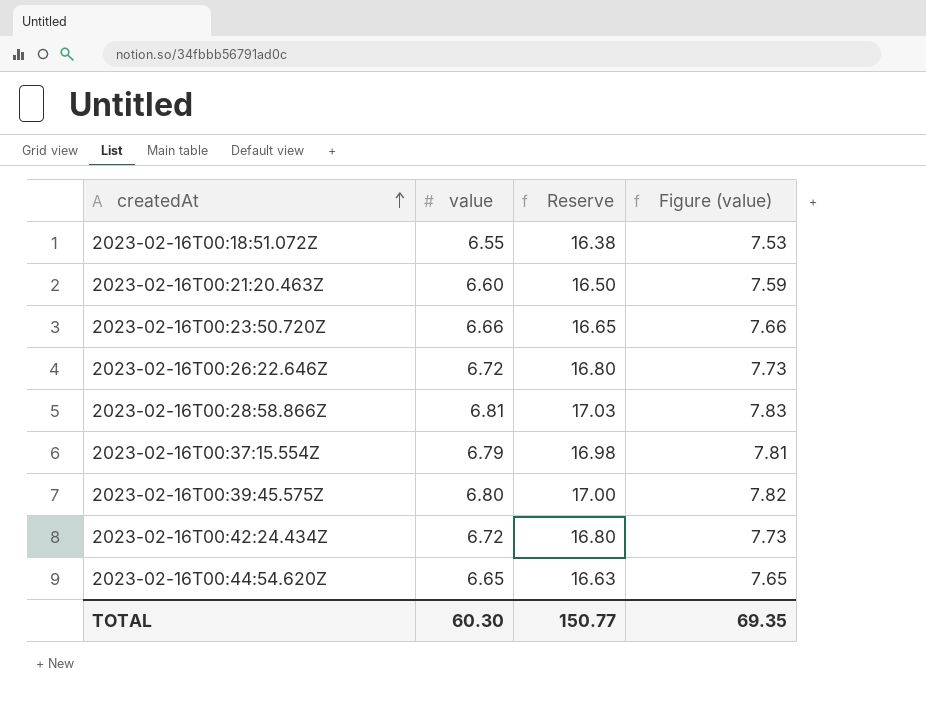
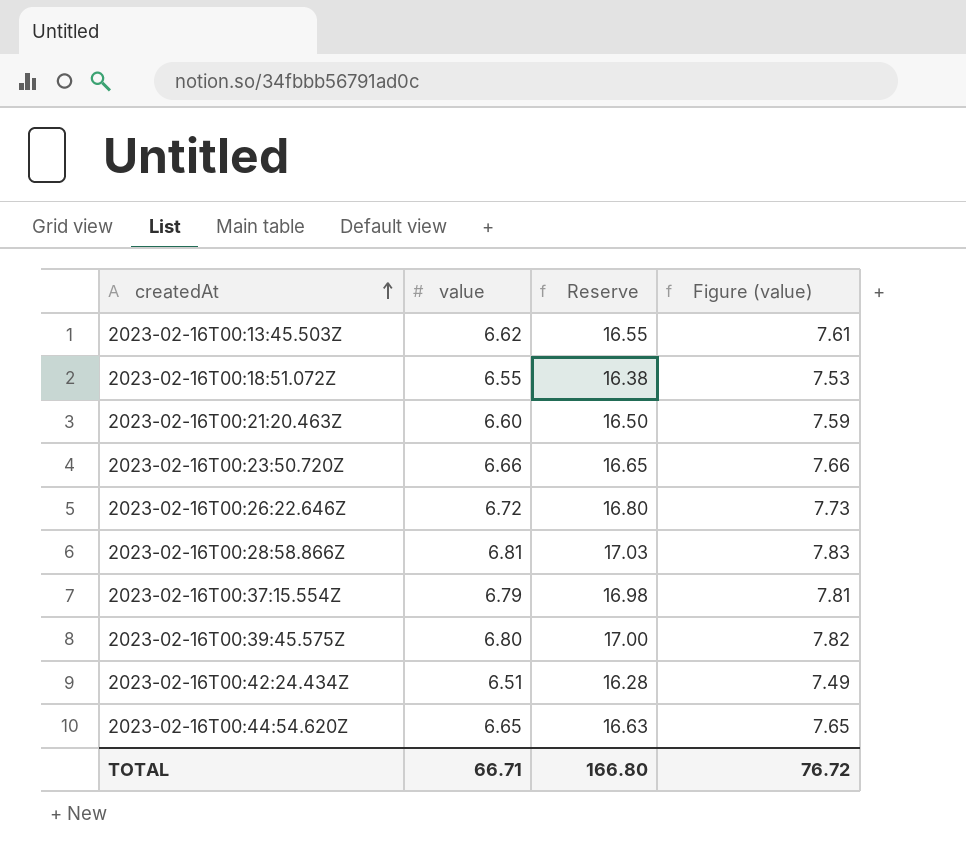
row 2023-02-16T00:13:45.503Z: none -> 6.62 | 16.55 | 7.61
2023-02-16T00:42:24.434Z | value: 6.72 -> 6.51
2023-02-16T00:42:24.434Z | Reserve: 16.80 -> 16.28
2023-02-16T00:42:24.434Z | Figure (value): 7.73 -> 7.49
TOTAL | value: 60.30 -> 66.71
TOTAL | Reserve: 150.77 -> 166.80
TOTAL | Figure (value): 69.35 -> 76.72

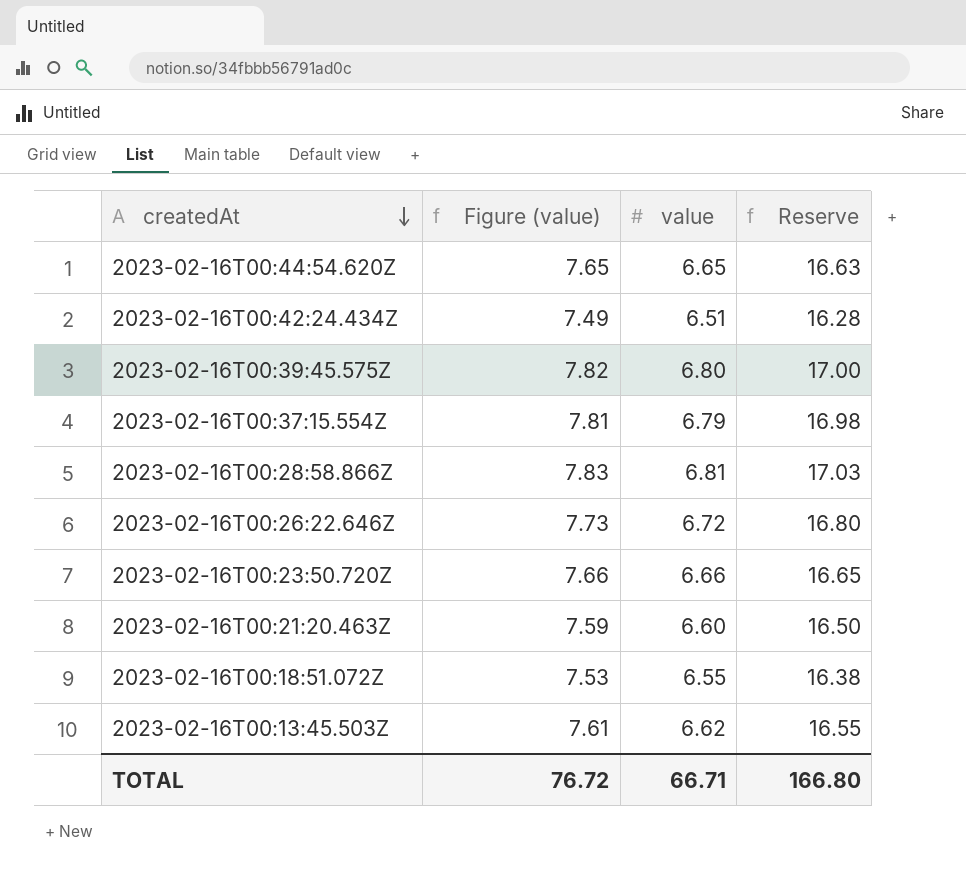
row order: createdAt ascending -> createdAt descending
column Figure (value) | position: 4 -> 2

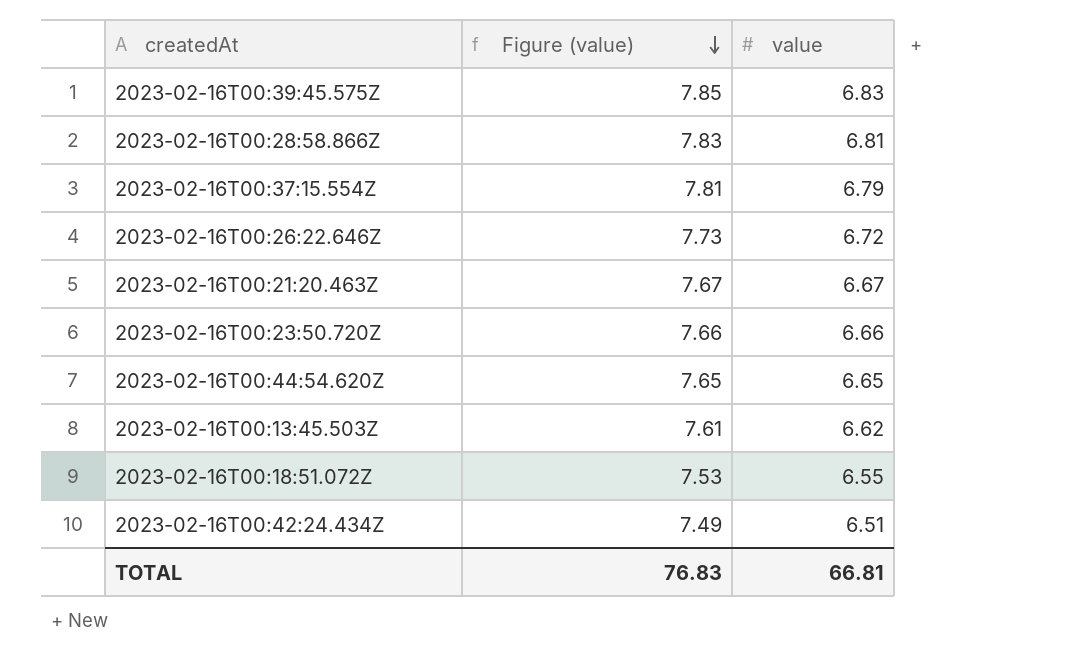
row order: createdAt descending -> Figure (value) descending
column Reserve | formula: [value] * 2.5 -> none
2023-02-16T00:39:45.575Z | Figure (value): 7.82 -> 7.85
2023-02-16T00:39:45.575Z | value: 6.80 -> 6.83
2023-02-16T00:21:20.463Z | Figure (value): 7.59 -> 7.67
2023-02-16T00:21:20.463Z | value: 6.60 -> 6.67
TOTAL | Figure (value): 76.72 -> 76.83
TOTAL | value: 66.71 -> 66.81

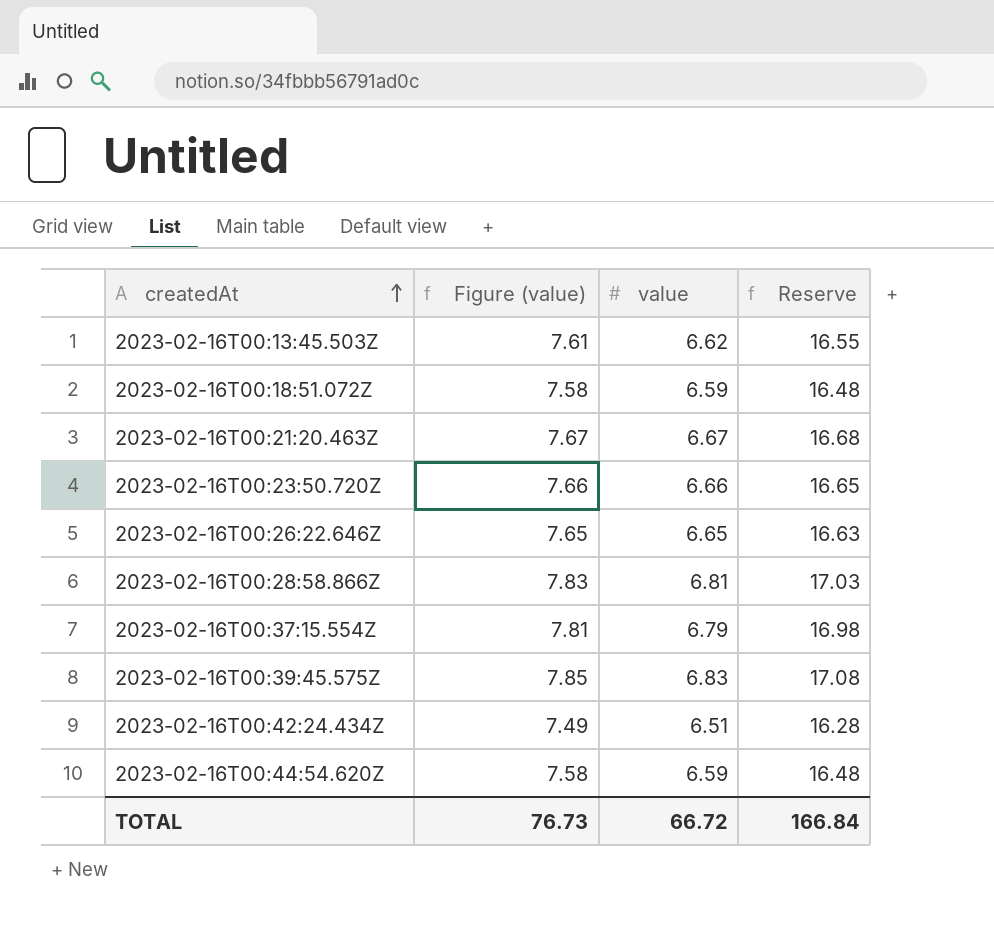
row order: Figure (value) descending -> createdAt ascending
column Reserve | formula: none -> [value] * 2.5
2023-02-16T00:18:51.072Z | Figure (value): 7.53 -> 7.58
2023-02-16T00:18:51.072Z | value: 6.55 -> 6.59
2023-02-16T00:26:22.646Z | Figure (value): 7.73 -> 7.65
2023-02-16T00:26:22.646Z | value: 6.72 -> 6.65
2023-02-16T00:44:54.620Z | Figure (value): 7.65 -> 7.58
2023-02-16T00:44:54.620Z | value: 6.65 -> 6.59
TOTAL | Figure (value): 76.83 -> 76.73
TOTAL | value: 66.81 -> 66.72

